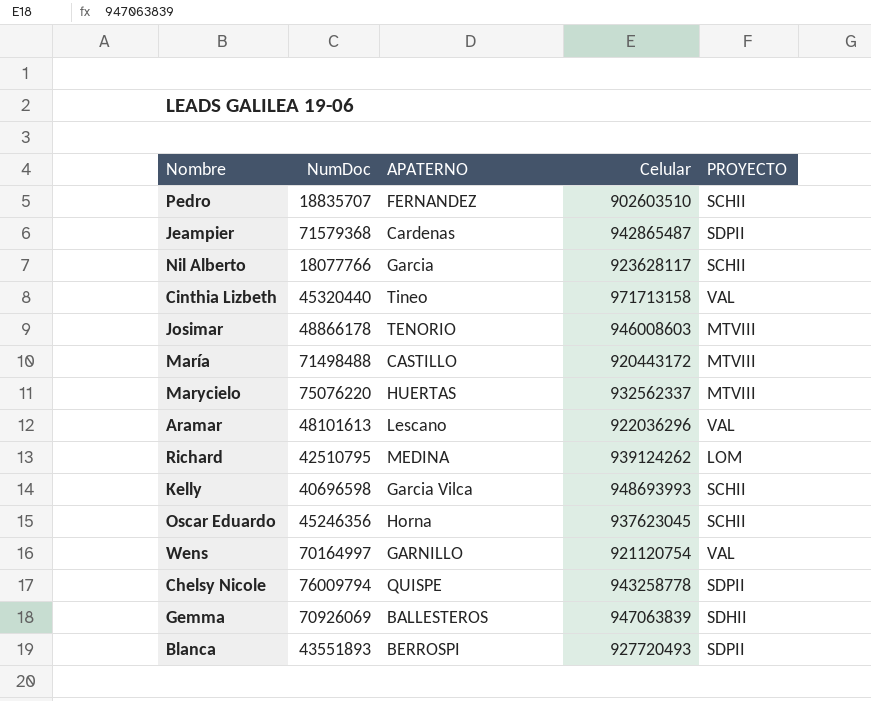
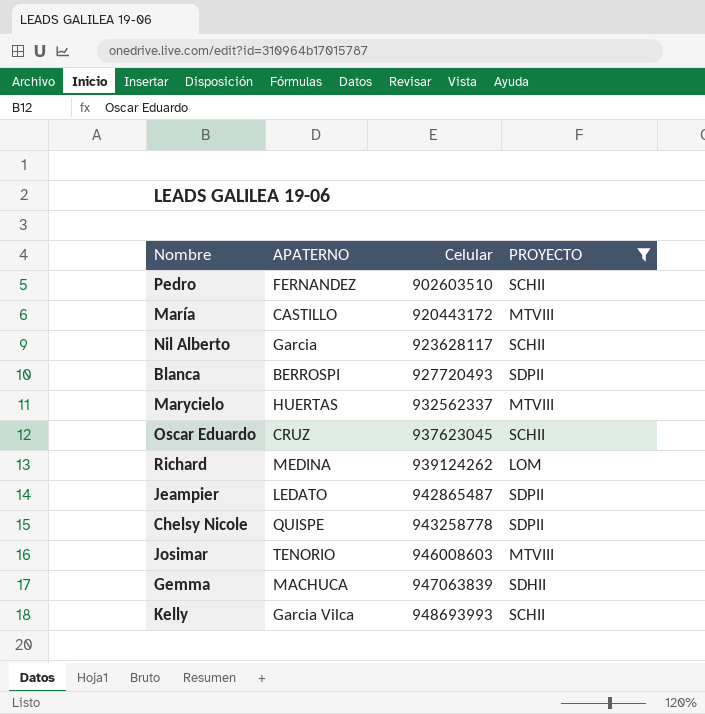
filter: none -> PROYECTO != VAL
row order: none -> Celular ascending
column NumDoc | position: 2 -> none
Oscar Eduardo | APATERNO: Horna -> CRUZ
Jeampier | APATERNO: Cardenas -> LEDATO
Gemma | APATERNO: BALLESTEROS -> MACHUCA

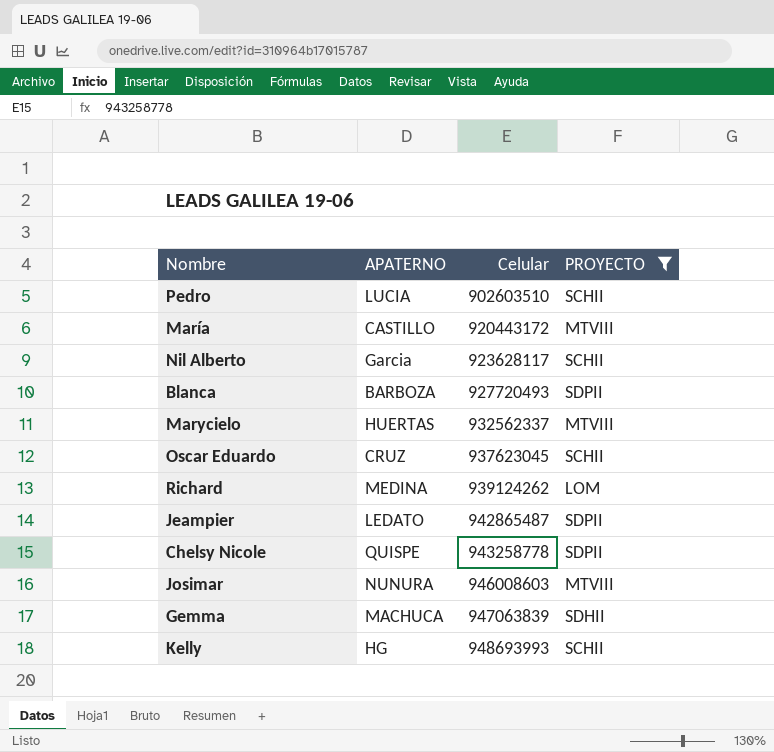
Pedro | APATERNO: FERNANDEZ -> LUCIA
Blanca | APATERNO: BERROSPI -> BARBOZA
Josimar | APATERNO: TENORIO -> NUNURA
Kelly | APATERNO: Garcia Vilca -> HG

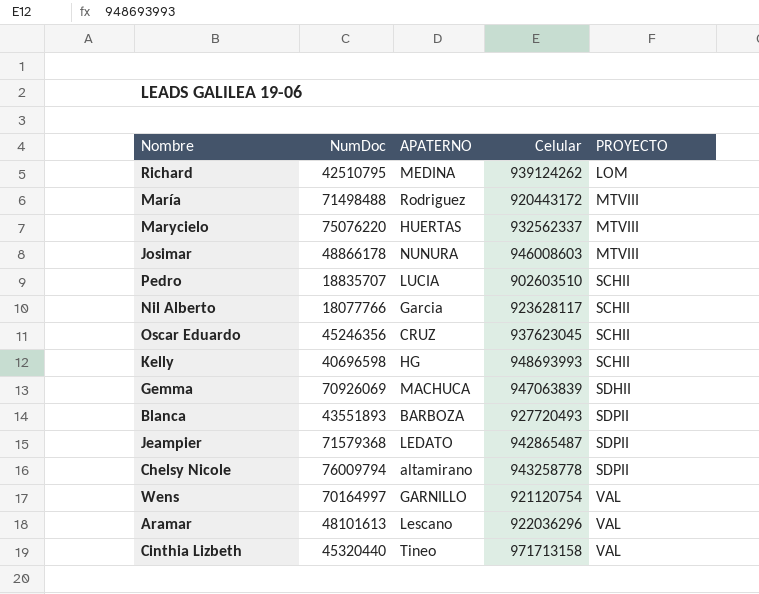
filter: PROYECTO != VAL -> none
row order: Celular ascending -> PROYECTO ascending
column NumDoc | position: none -> 2
María | APATERNO: CASTILLO -> Rodriguez
Chelsy Nicole | APATERNO: QUISPE -> altamirano

